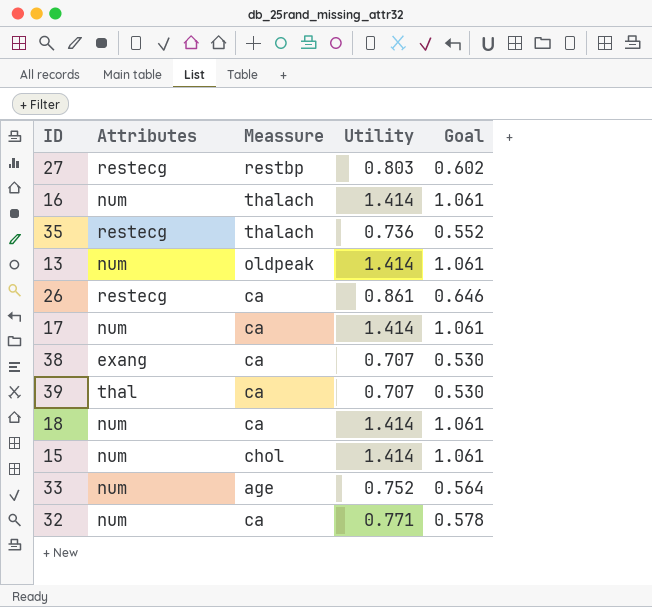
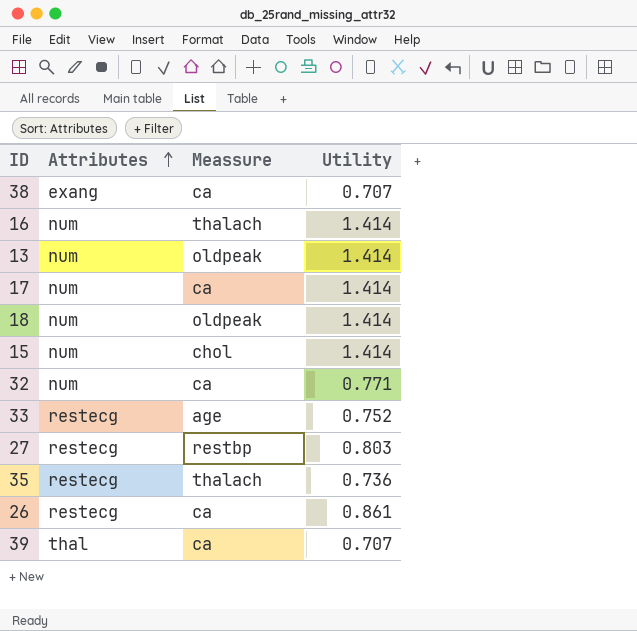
row order: none -> Attributes ascending
column Goal | formula: [Utility] * 0.75 -> none
18 | Meassure: ca -> oldpeak
33 | Attributes: num -> restecg

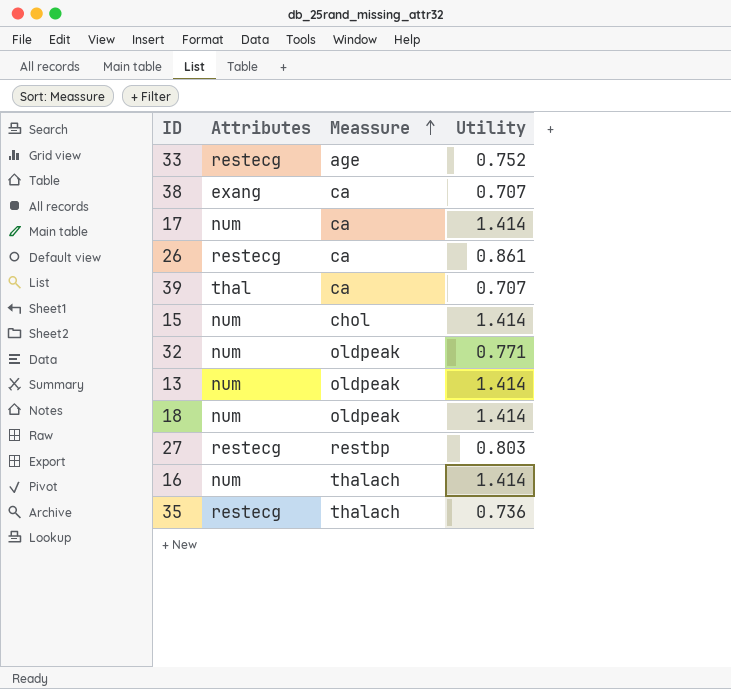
row order: Attributes ascending -> Meassure ascending
32 | Meassure: ca -> oldpeak

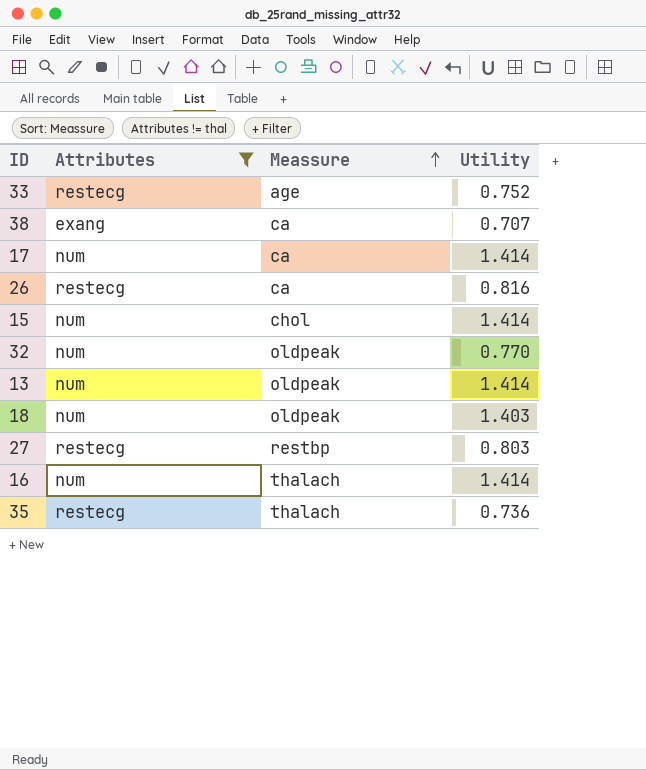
filter: none -> Attributes != thal
26 | Utility: 0.861 -> 0.816
32 | Utility: 0.771 -> 0.770
18 | Utility: 1.414 -> 1.403

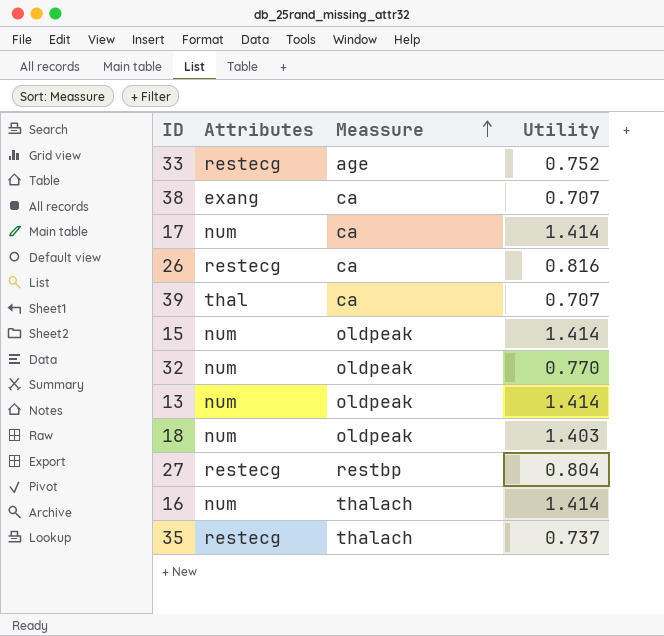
filter: Attributes != thal -> none
15 | Meassure: chol -> oldpeak
27 | Utility: 0.803 -> 0.804
35 | Utility: 0.736 -> 0.737

